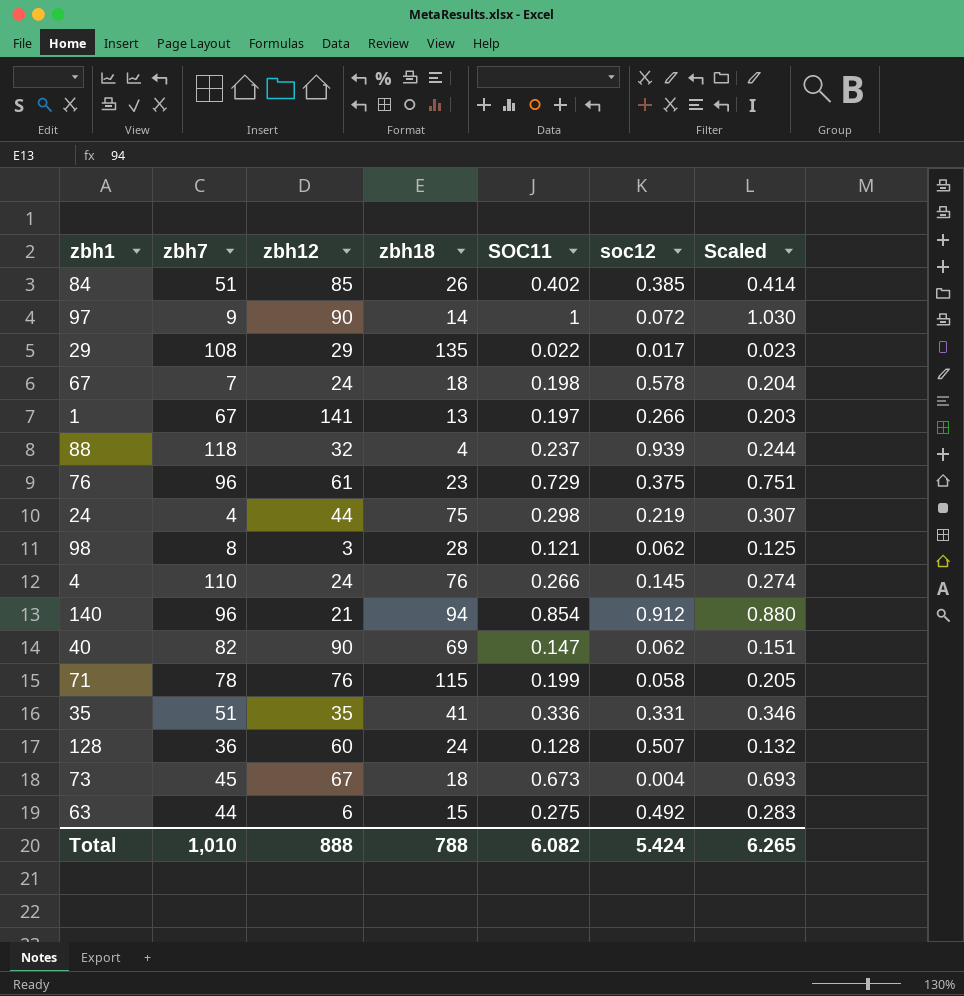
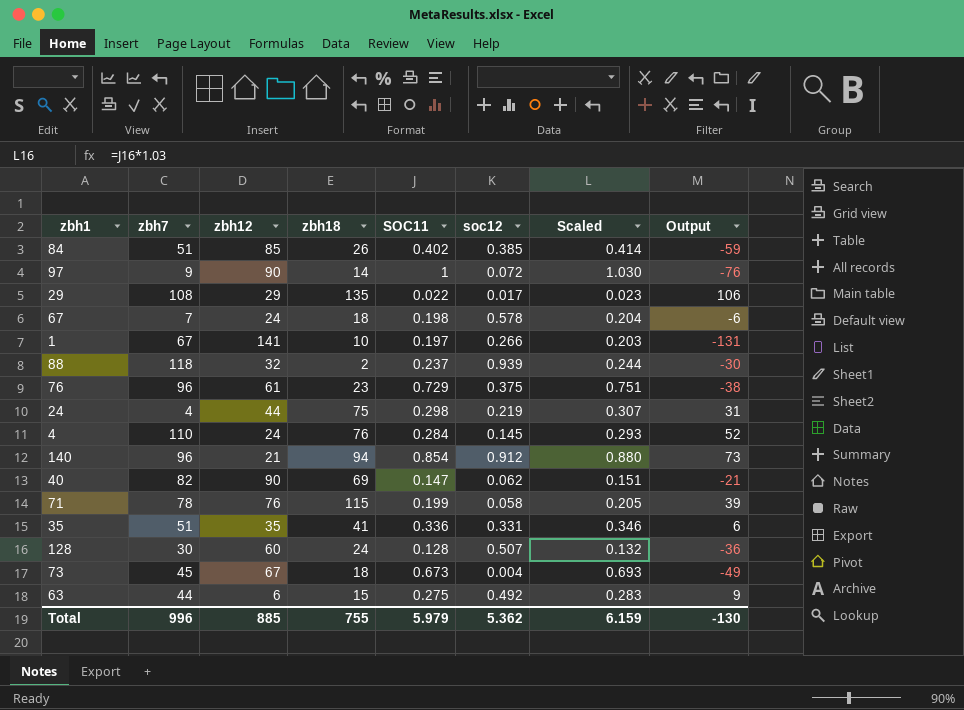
column Output | formula: none -> [zbh18] - [zbh12]
row 98: 8 | 3 | 28 | 0.121 | 0.062 | 0.125 -> none
1 | zbh18: 13 -> 10
88 | zbh18: 4 -> 2
4 | SOC11: 0.266 -> 0.284
4 | Scaled: 0.274 -> 0.293
128 | zbh7: 36 -> 30
Total | zbh7: 1,010 -> 996
Total | zbh12: 888 -> 885
Total | zbh18: 788 -> 755
Total | SOC11: 6.082 -> 5.979
Total | soc12: 5.424 -> 5.362
Total | Scaled: 6.265 -> 6.159

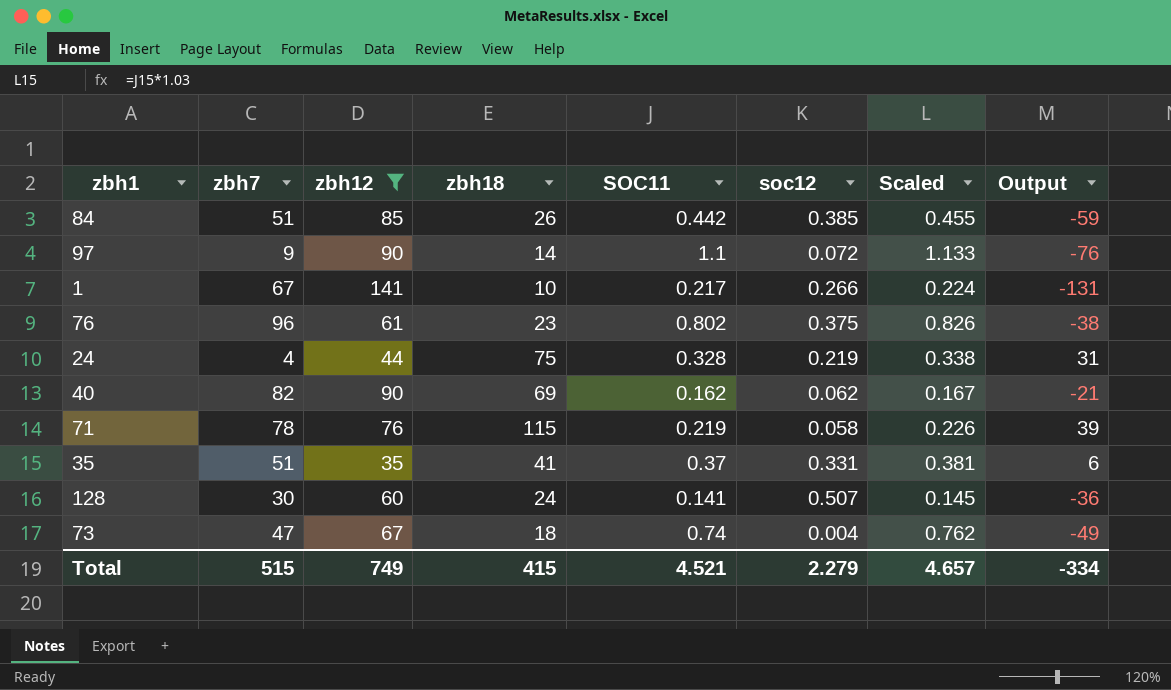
filter: none -> zbh12 >= 35
84 | SOC11: 0.402 -> 0.442
84 | Scaled: 0.414 -> 0.455
97 | SOC11: 1 -> 1.1
97 | Scaled: 1.030 -> 1.133
1 | SOC11: 0.197 -> 0.217
1 | Scaled: 0.203 -> 0.224
76 | SOC11: 0.729 -> 0.802
76 | Scaled: 0.751 -> 0.826
24 | SOC11: 0.298 -> 0.328
24 | Scaled: 0.307 -> 0.338
40 | SOC11: 0.147 -> 0.162
40 | Scaled: 0.151 -> 0.167
71 | SOC11: 0.199 -> 0.219
71 | Scaled: 0.205 -> 0.226
35 | SOC11: 0.336 -> 0.37
35 | Scaled: 0.346 -> 0.381
128 | SOC11: 0.128 -> 0.141
128 | Scaled: 0.132 -> 0.145
73 | zbh7: 45 -> 47
73 | SOC11: 0.673 -> 0.74
73 | Scaled: 0.693 -> 0.762
Total | zbh7: 996 -> 515
Total | zbh12: 885 -> 749
Total | zbh18: 755 -> 415
Total | SOC11: 5.979 -> 4.521
Total | soc12: 5.362 -> 2.279
Total | Scaled: 6.159 -> 4.657
Total | Output: -130 -> -334

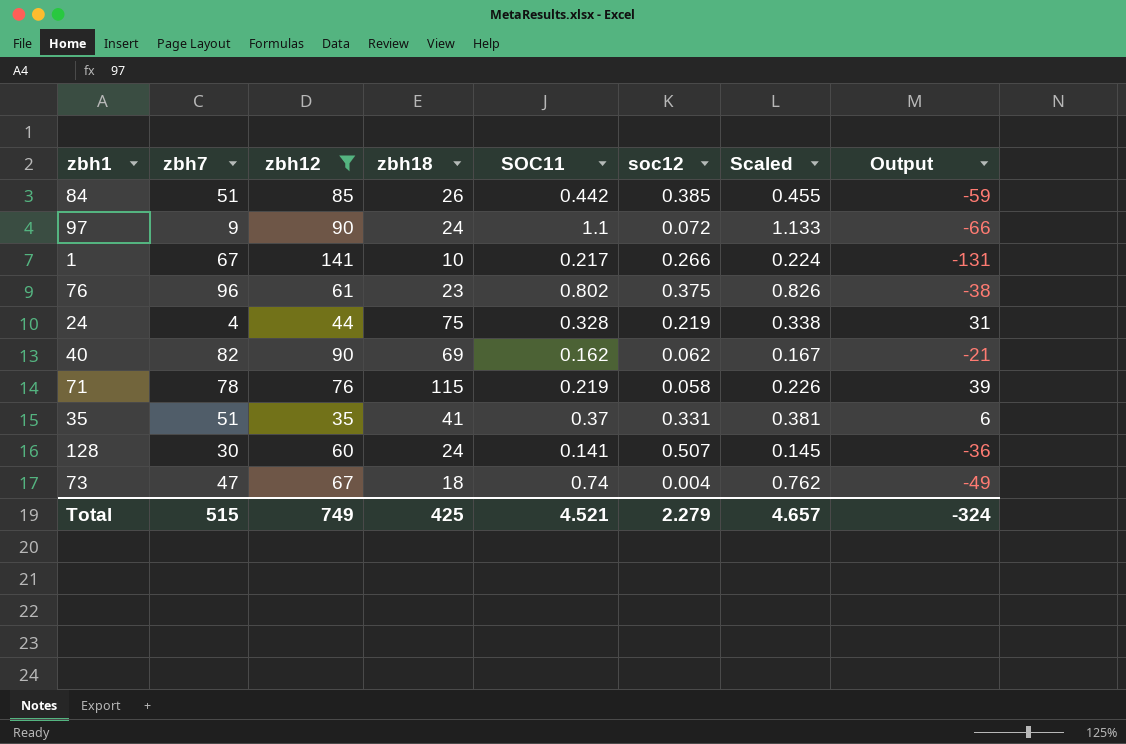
97 | zbh18: 14 -> 24
97 | Output: -76 -> -66
Total | zbh18: 415 -> 425
Total | Output: -334 -> -324

